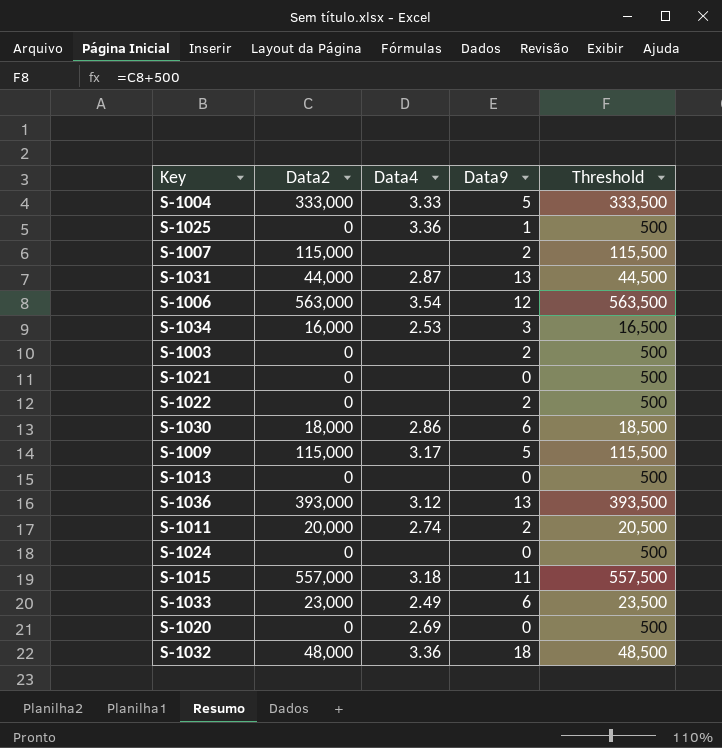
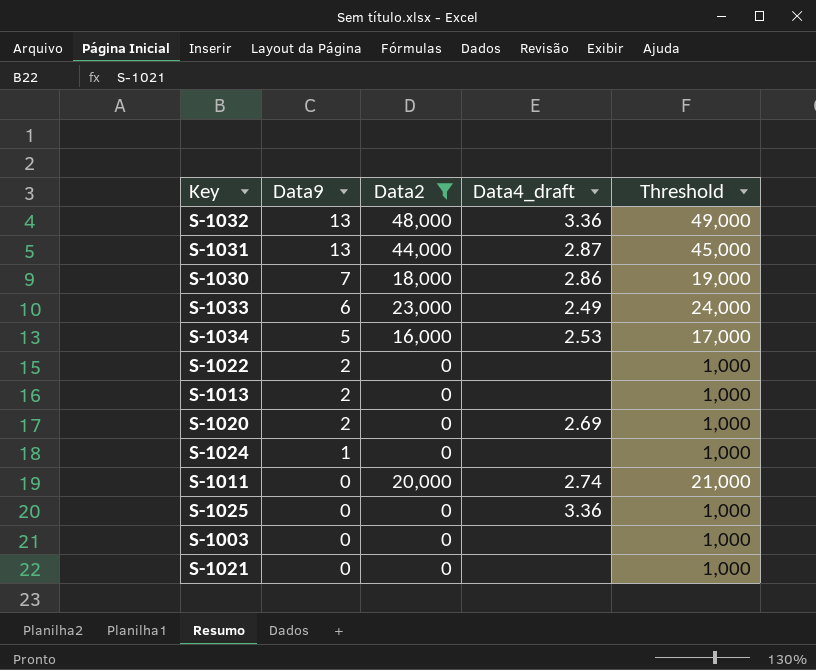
filter: none -> Data2 <= 48,000
row order: none -> Data9 descending
column Data9 | position: 4 -> 2
column name: Data4 -> Data4_draft
column Threshold | formula: [Data2] + 500 -> [Data2] + 1000
S-1032 | Data9: 18 -> 13
S-1030 | Data9: 6 -> 7
S-1034 | Data9: 3 -> 5
S-1013 | Data9: 0 -> 2
S-1020 | Data9: 0 -> 2
S-1024 | Data9: 0 -> 1
S-1011 | Data9: 2 -> 0
S-1025 | Data9: 1 -> 0
S-1003 | Data9: 2 -> 0

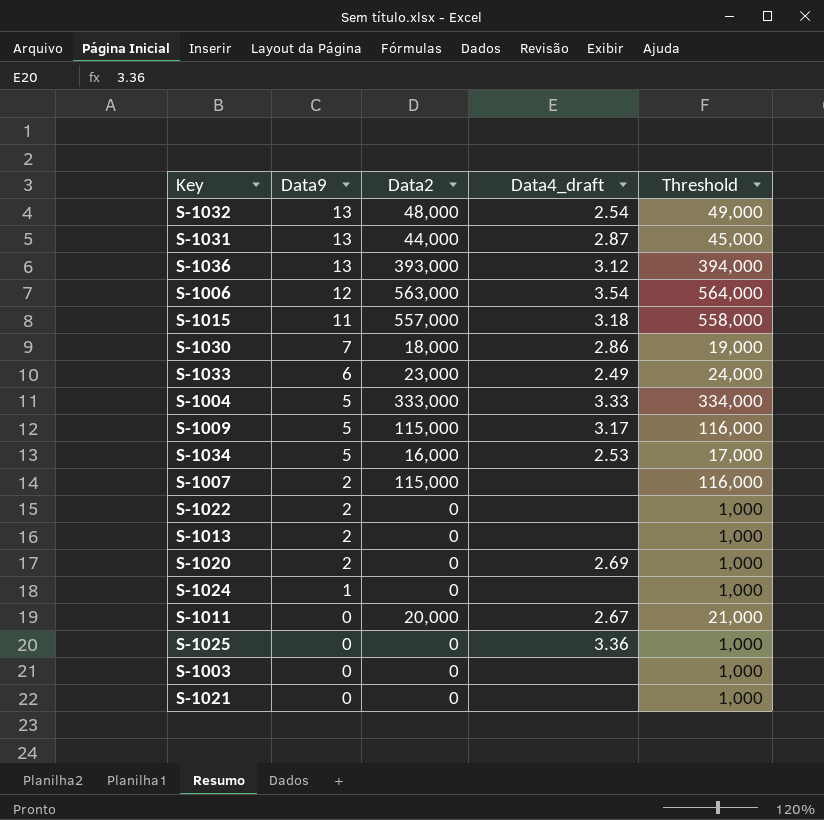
filter: Data2 <= 48,000 -> none
S-1032 | Data4_draft: 3.36 -> 2.54
S-1011 | Data4_draft: 2.74 -> 2.67

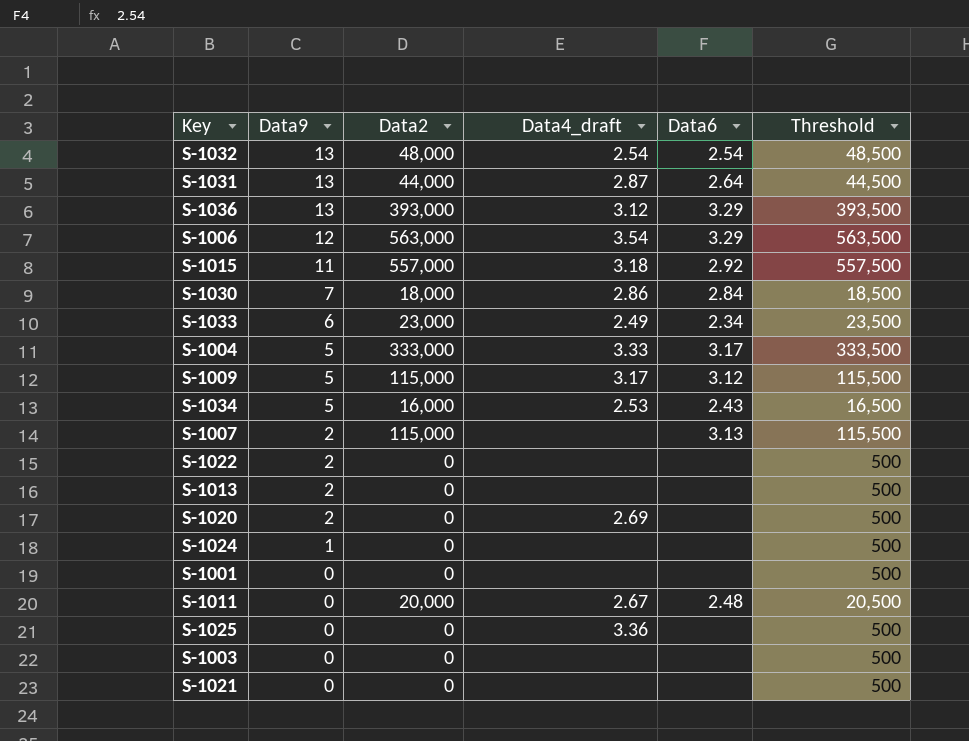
column Data6 | position: none -> 5
column Threshold | formula: [Data2] + 1000 -> [Data2] + 500
row S-1001: none -> 0 | 0 | none | none | 500

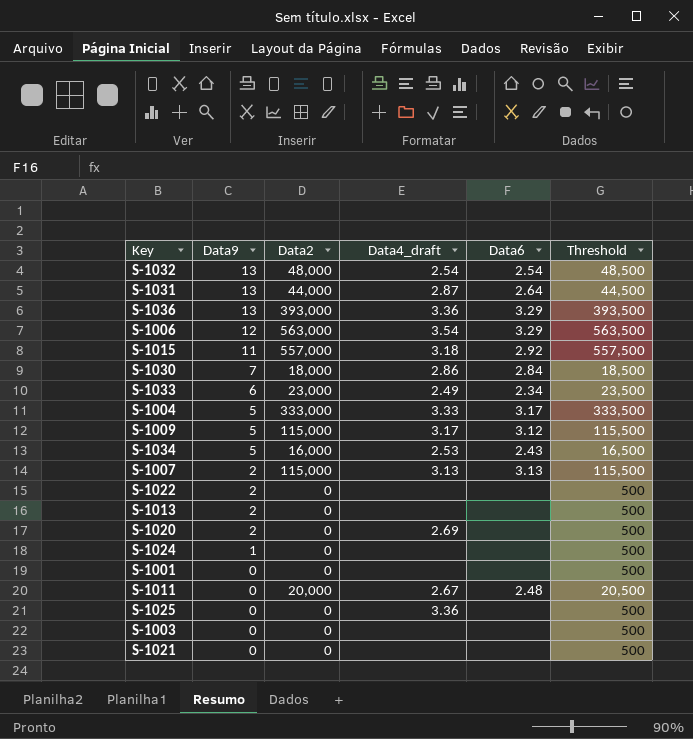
S-1036 | Data4_draft: 3.12 -> 3.36
S-1007 | Data4_draft: none -> 3.13

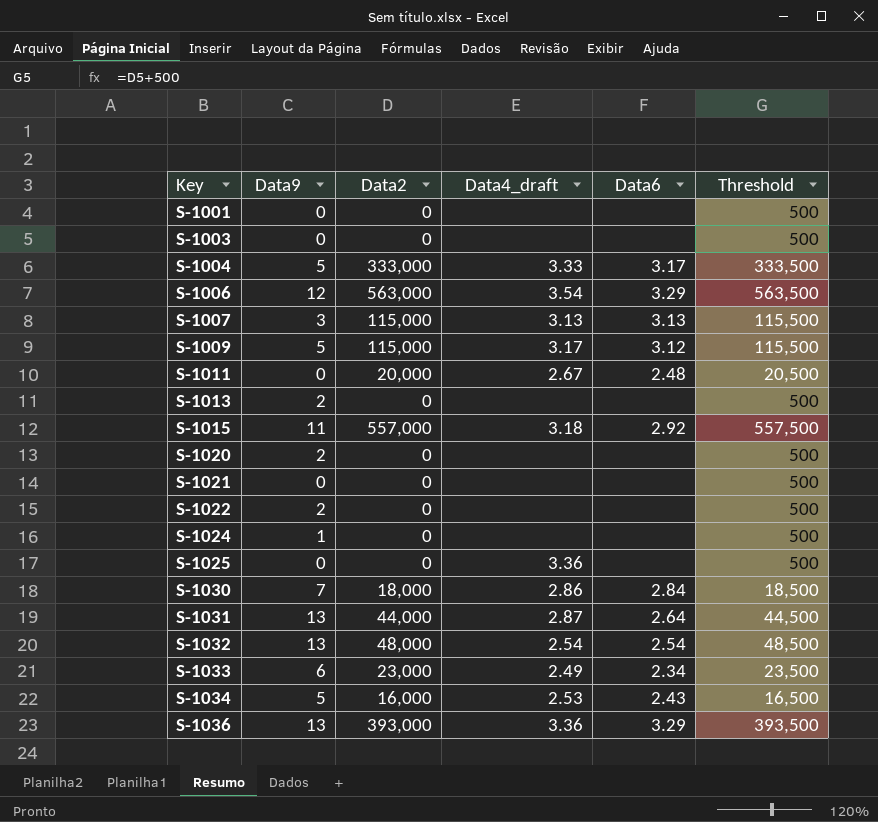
row order: Data9 descending -> Key ascending
S-1007 | Data9: 2 -> 3
S-1020 | Data4_draft: 2.69 -> none

